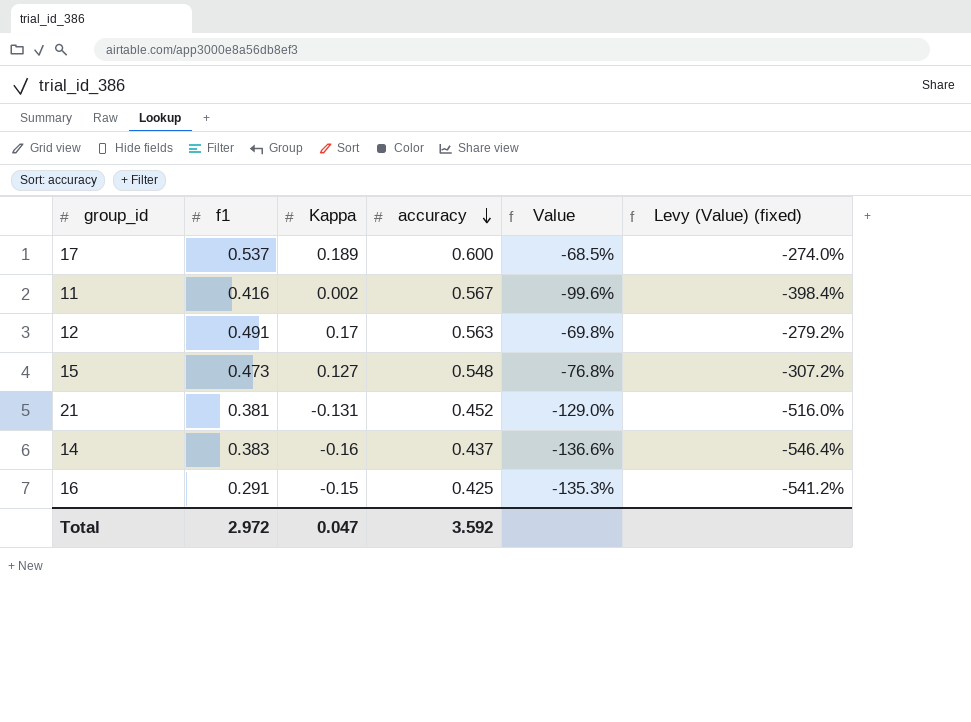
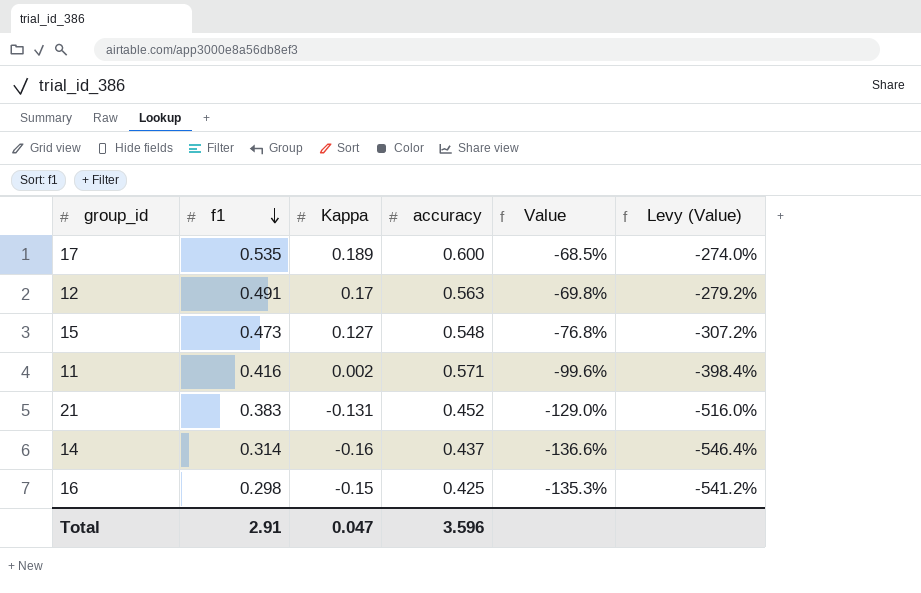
row order: accuracy descending -> f1 descending
column name: Levy (Value) (fixed) -> Levy (Value)
17 | f1: 0.537 -> 0.535
11 | accuracy: 0.567 -> 0.571
21 | f1: 0.381 -> 0.383
14 | f1: 0.383 -> 0.314
16 | f1: 0.291 -> 0.298
Total | f1: 2.972 -> 2.91
Total | accuracy: 3.592 -> 3.596

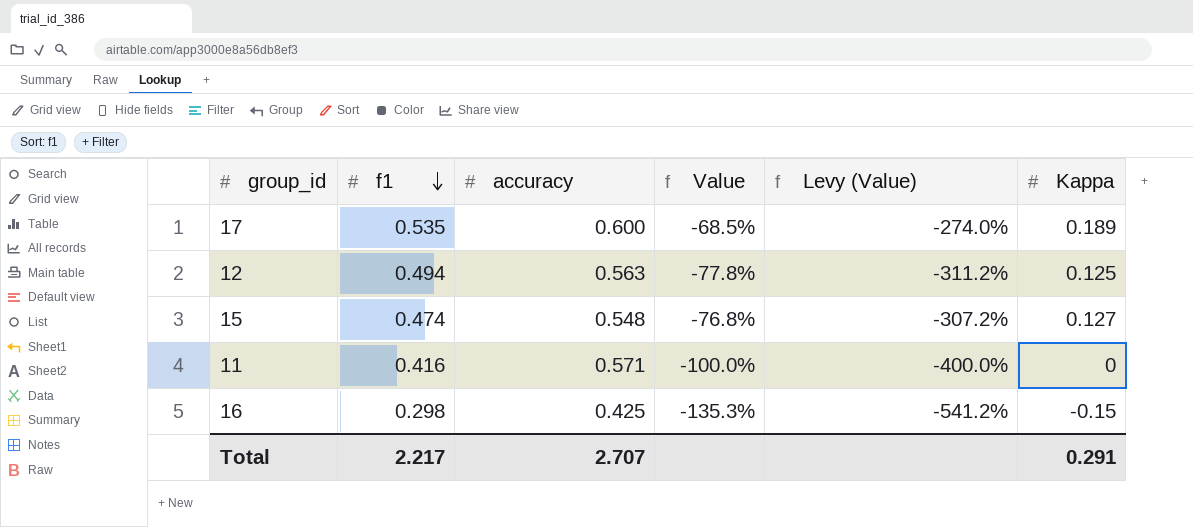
column Kappa | position: 3 -> 6
row 21: 0.383 | -0.131 | 0.452 | -129.0% | -516.0% -> none
row 14: 0.314 | -0.16 | 0.437 | -136.6% | -546.4% -> none
12 | f1: 0.491 -> 0.494
12 | Value: -69.8% -> -77.8%
12 | Levy (Value): -279.2% -> -311.2%
12 | Kappa: 0.17 -> 0.125
15 | f1: 0.473 -> 0.474
11 | Value: -99.6% -> -100.0%
11 | Levy (Value): -398.4% -> -400.0%
11 | Kappa: 0.002 -> 0
Total | f1: 2.91 -> 2.217
Total | accuracy: 3.596 -> 2.707
Total | Kappa: 0.047 -> 0.291

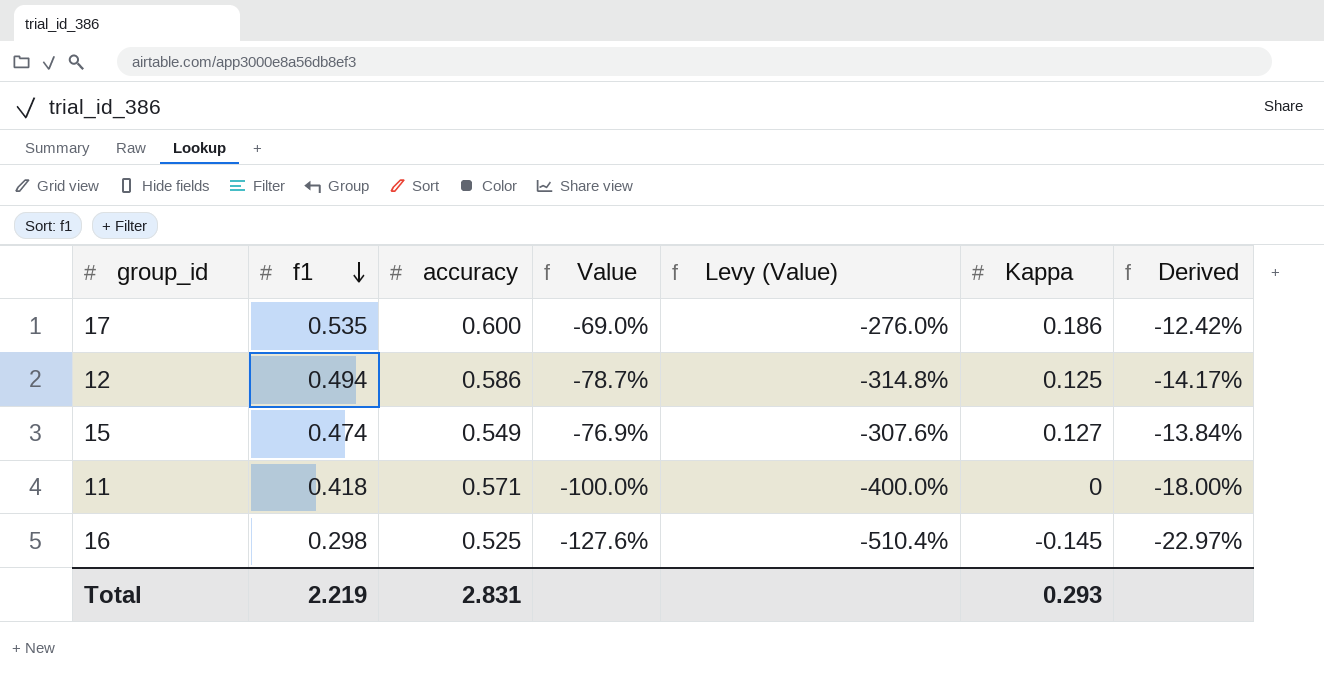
column Derived | formula: none -> [Value] * 0.18
17 | Value: -68.5% -> -69.0%
17 | Levy (Value): -274.0% -> -276.0%
17 | Kappa: 0.189 -> 0.186
12 | accuracy: 0.563 -> 0.586
12 | Value: -77.8% -> -78.7%
12 | Levy (Value): -311.2% -> -314.8%
15 | accuracy: 0.548 -> 0.549
15 | Value: -76.8% -> -76.9%
15 | Levy (Value): -307.2% -> -307.6%
11 | f1: 0.416 -> 0.418
16 | accuracy: 0.425 -> 0.525
16 | Value: -135.3% -> -127.6%
16 | Levy (Value): -541.2% -> -510.4%
16 | Kappa: -0.15 -> -0.145
Total | f1: 2.217 -> 2.219
Total | accuracy: 2.707 -> 2.831
Total | Kappa: 0.291 -> 0.293

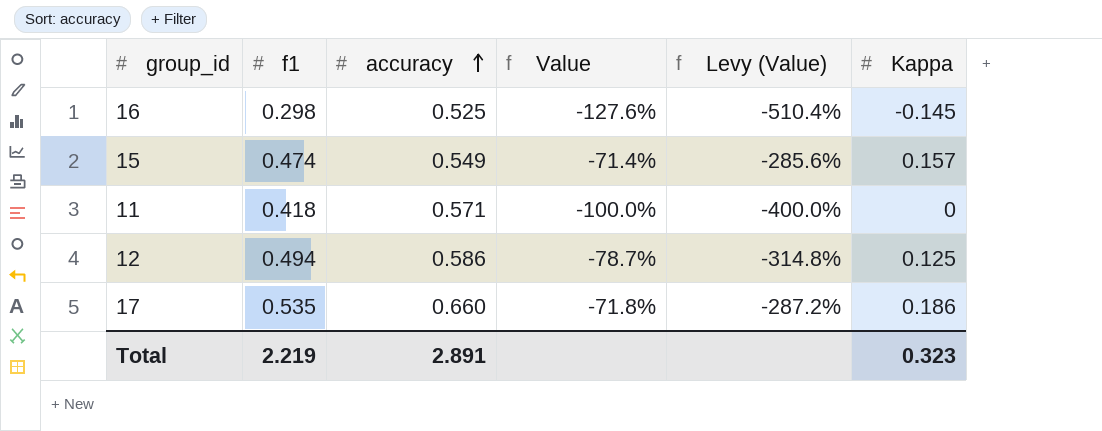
row order: f1 descending -> accuracy ascending
column Derived | formula: [Value] * 0.18 -> none
15 | Value: -76.9% -> -71.4%
15 | Levy (Value): -307.6% -> -285.6%
15 | Kappa: 0.127 -> 0.157
17 | accuracy: 0.600 -> 0.660
17 | Value: -69.0% -> -71.8%
17 | Levy (Value): -276.0% -> -287.2%
Total | accuracy: 2.831 -> 2.891
Total | Kappa: 0.293 -> 0.323

